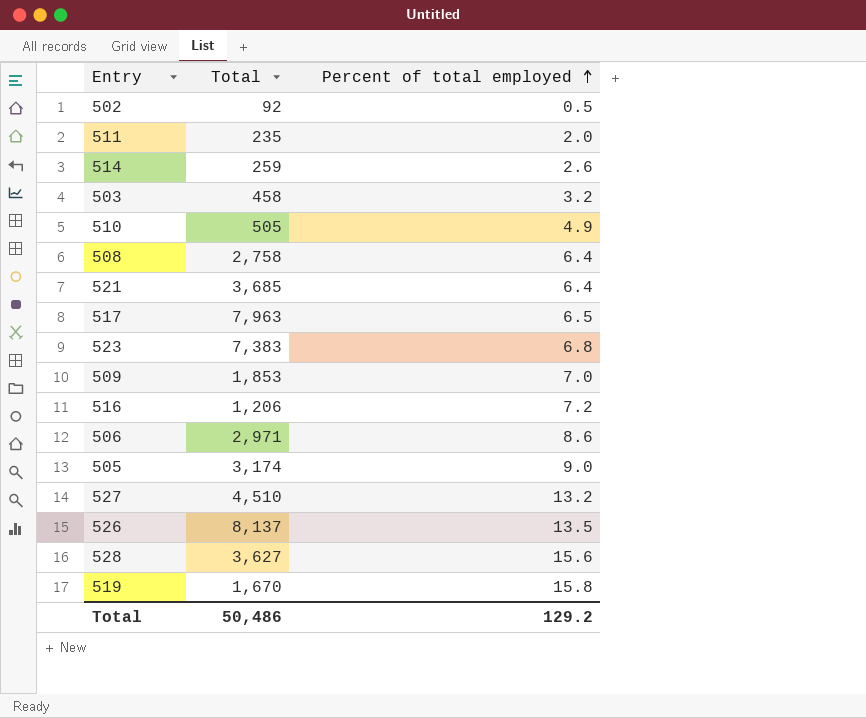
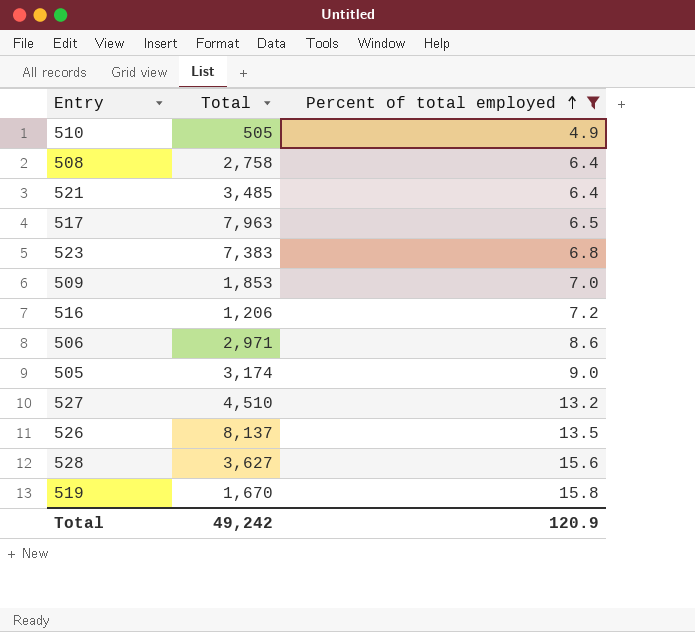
filter: none -> Percent of total employed >= 4.9
521 | Total: 3,685 -> 3,485
Total | Total: 50,486 -> 49,242
Total | Percent of total employed: 129.2 -> 120.9

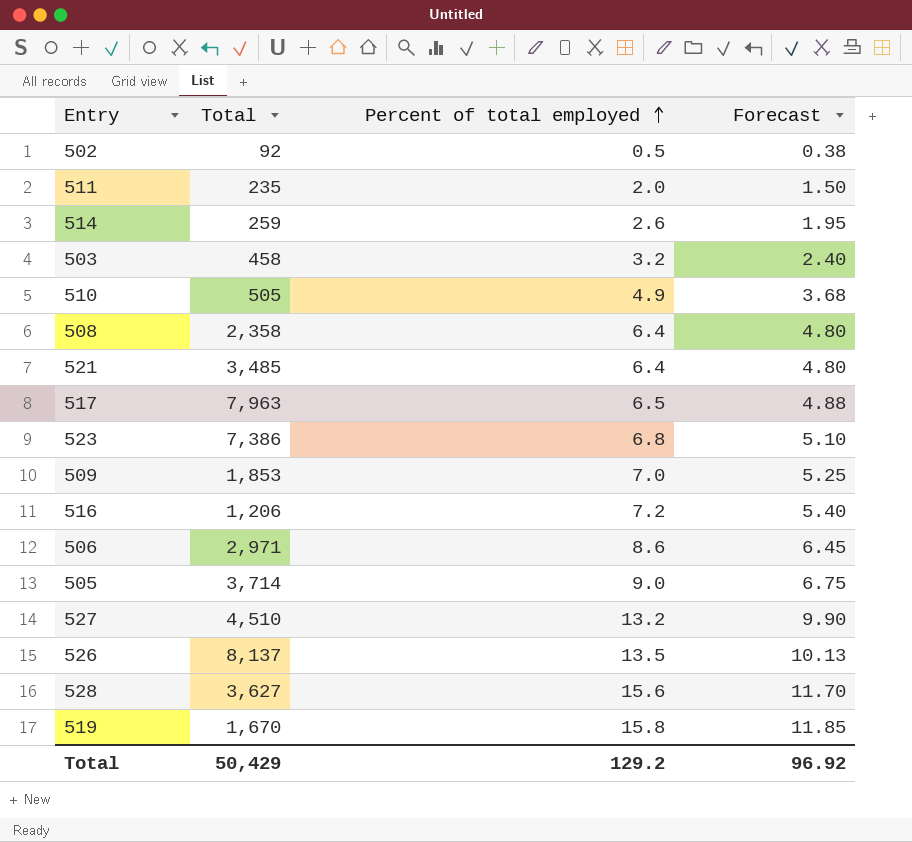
filter: Percent of total employed >= 4.9 -> none
column Forecast | formula: none -> [Percent of total employed] * 0.75
508 | Total: 2,758 -> 2,358
523 | Total: 7,383 -> 7,386
505 | Total: 3,174 -> 3,714
Total | Total: 49,242 -> 50,429
Total | Percent of total employed: 120.9 -> 129.2

